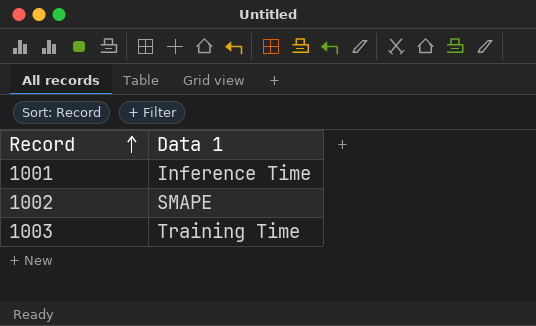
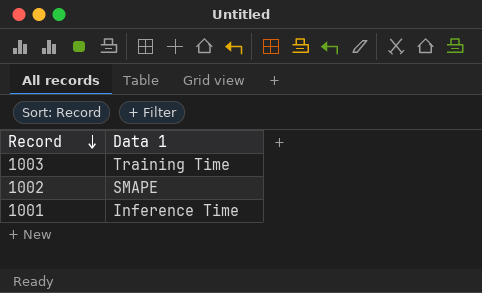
row order: Record ascending -> Record descending

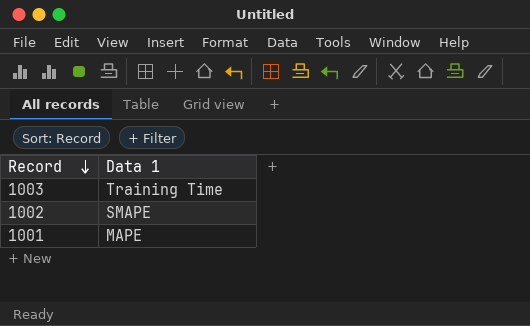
1001 | Data 1: Inference Time -> MAPE

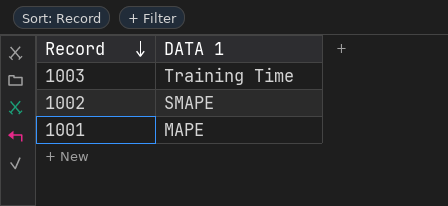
column name: Data 1 -> DATA 1

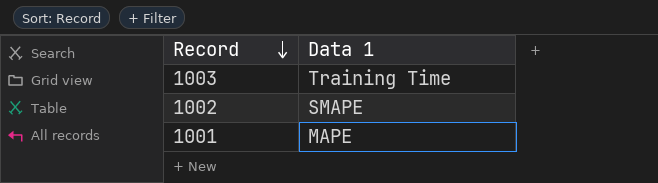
column name: DATA 1 -> Data 1

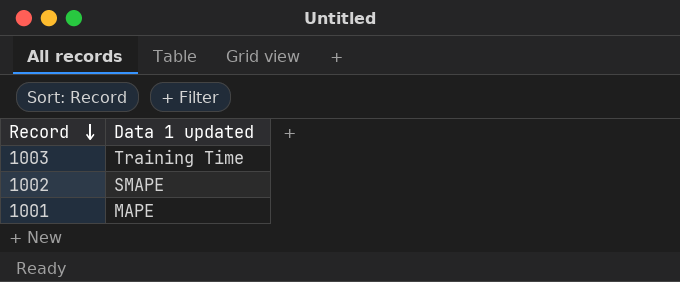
column name: Data 1 -> Data 1 updated

